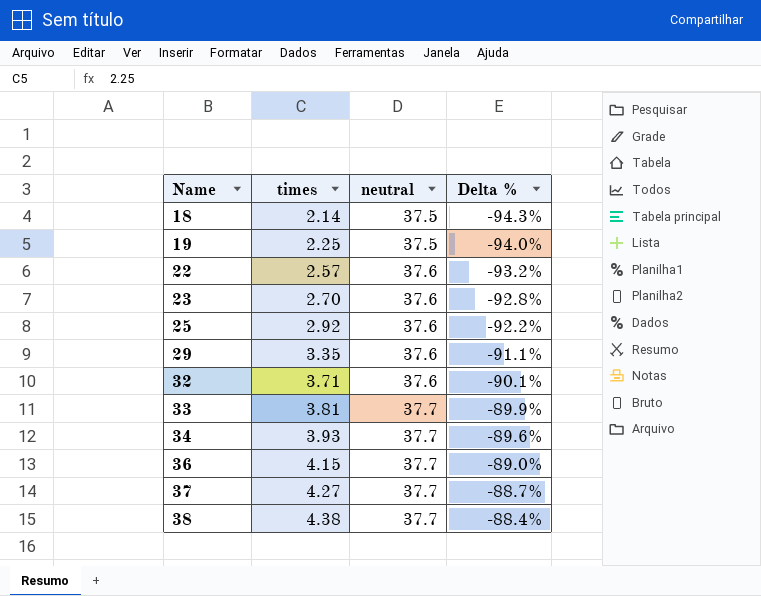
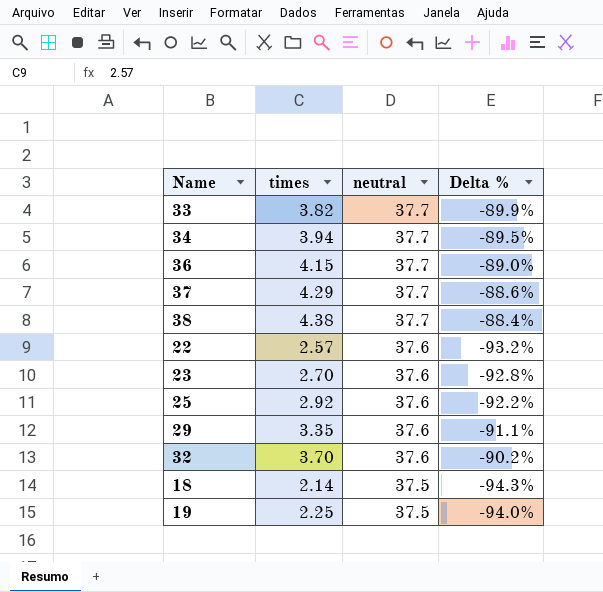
row order: Name ascending -> neutral descending
33 | times: 3.81 -> 3.82
34 | times: 3.93 -> 3.94
34 | Delta %: -89.6% -> -89.5%
37 | times: 4.27 -> 4.29
37 | Delta %: -88.7% -> -88.6%
32 | times: 3.71 -> 3.70
32 | Delta %: -90.1% -> -90.2%

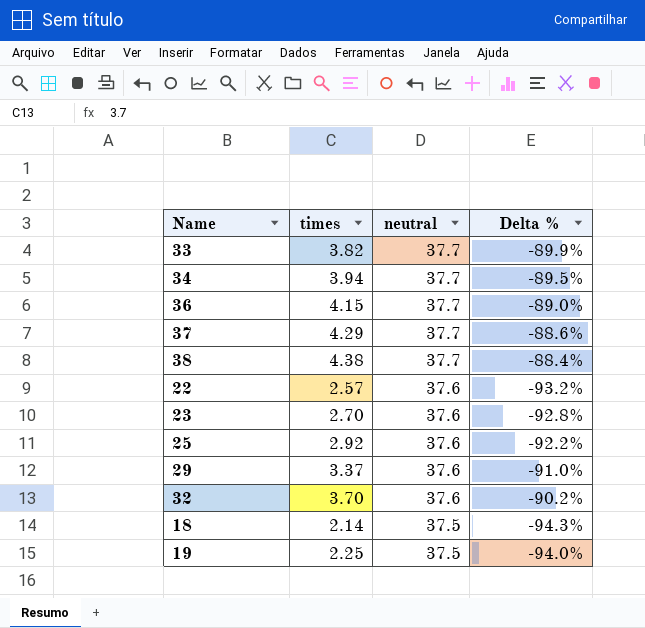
29 | times: 3.35 -> 3.37
29 | Delta %: -91.1% -> -91.0%

